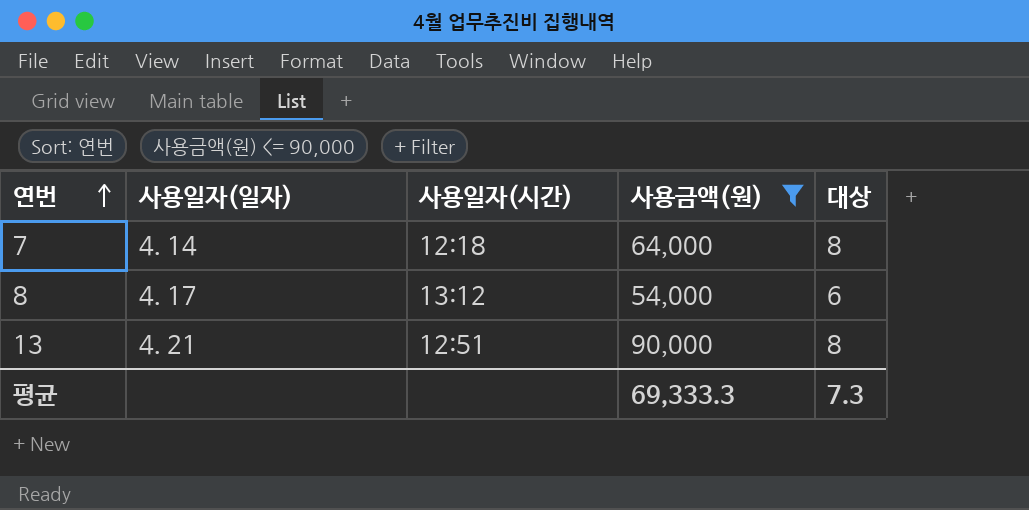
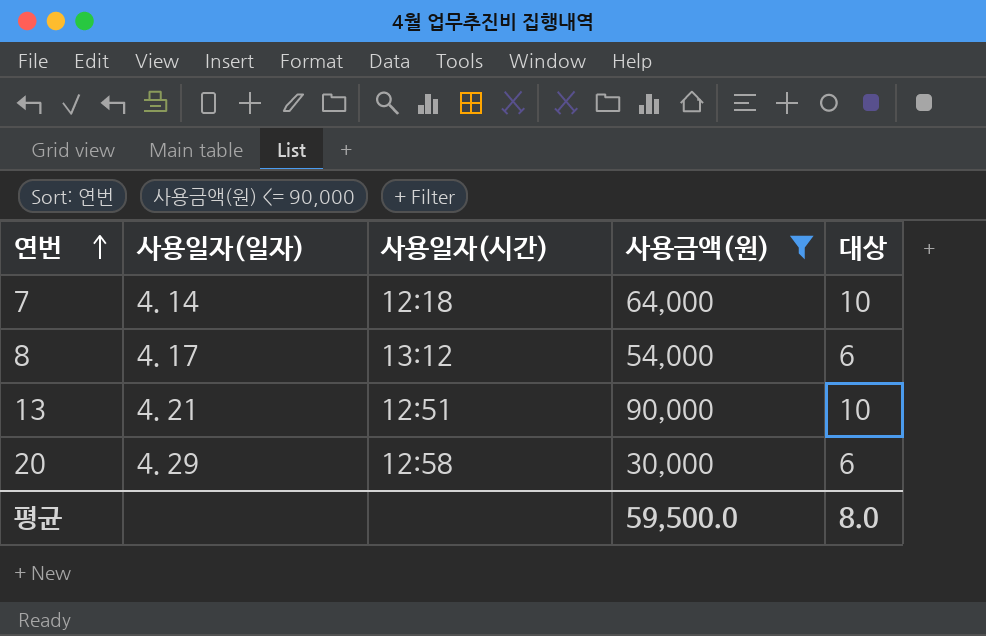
7 | 대상: 8 -> 10
13 | 대상: 8 -> 10
row 20: none -> 4. 29 | 12:58 | 30,000 | 6
평균 | 사용금액(원): 69,333.3 -> 59,500.0
평균 | 대상: 7.3 -> 8.0

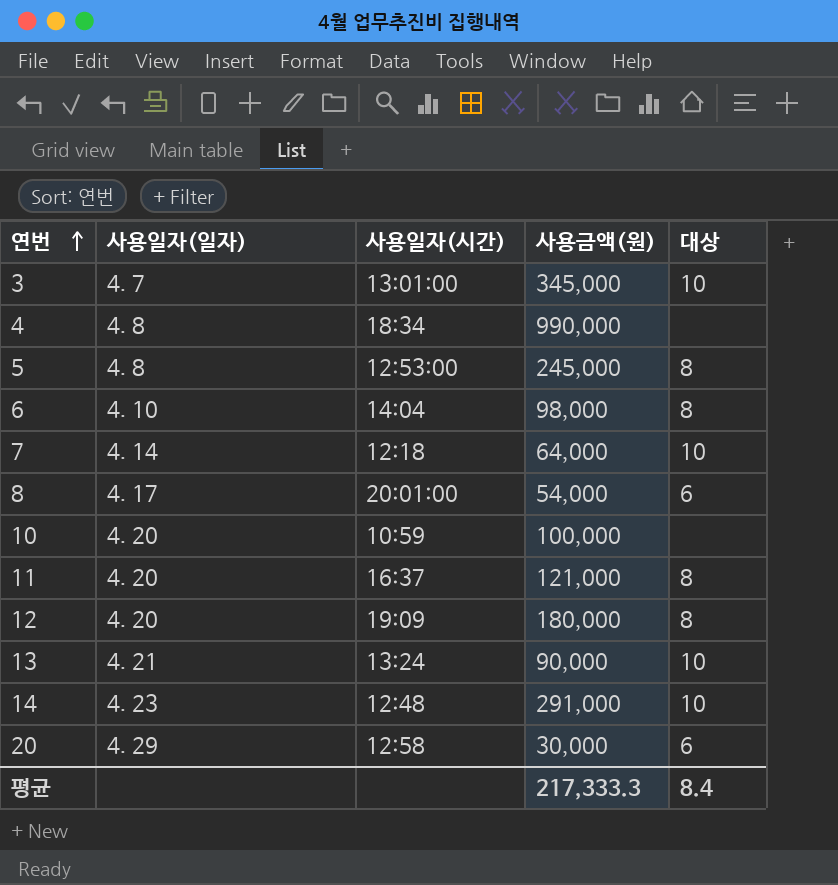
filter: 사용금액(원) <= 90,000 -> none
8 | 사용일자(시간): 13:12 -> 20:01:00
13 | 사용일자(시간): 12:51 -> 13:24
평균 | 사용금액(원): 59,500.0 -> 217,333.3
평균 | 대상: 8.0 -> 8.4

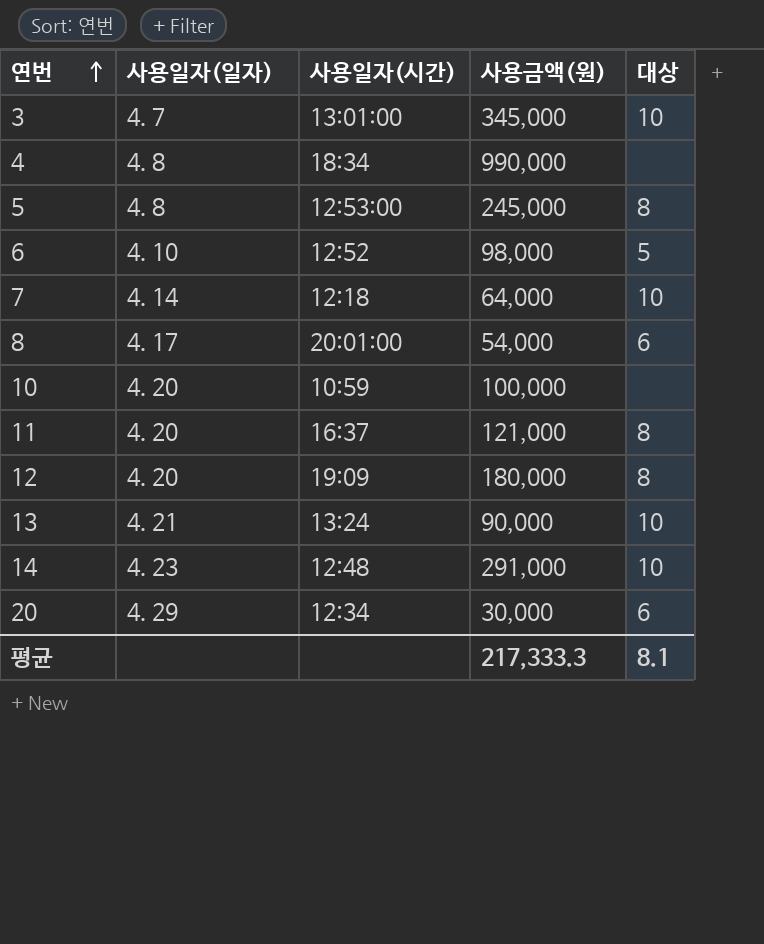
6 | 사용일자(시간): 14:04 -> 12:52
6 | 대상: 8 -> 5
20 | 사용일자(시간): 12:58 -> 12:34
평균 | 대상: 8.4 -> 8.1

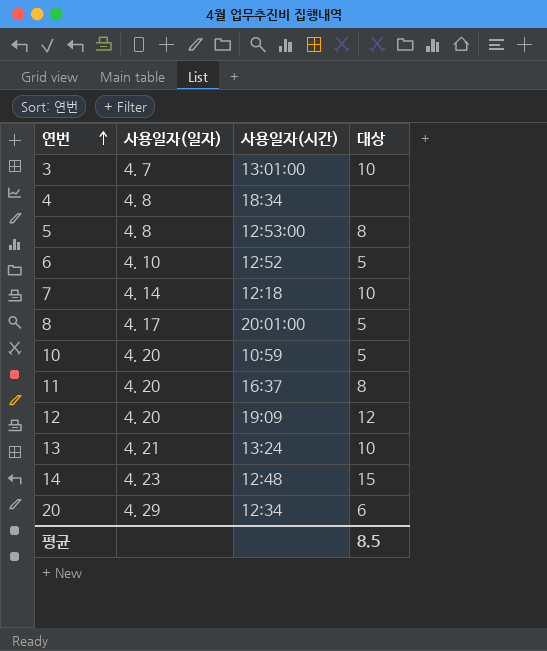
column 사용금액(원) | position: 4 -> none
8 | 대상: 6 -> 5
10 | 대상: none -> 5
12 | 대상: 8 -> 12
14 | 대상: 10 -> 15
평균 | 대상: 8.1 -> 8.5

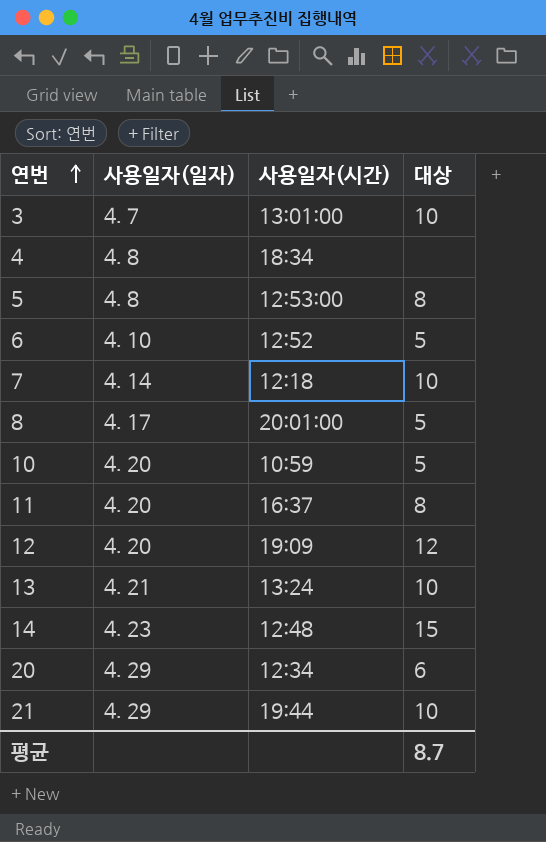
row 21: none -> 4. 29 | 19:44 | 10
평균 | 대상: 8.5 -> 8.7

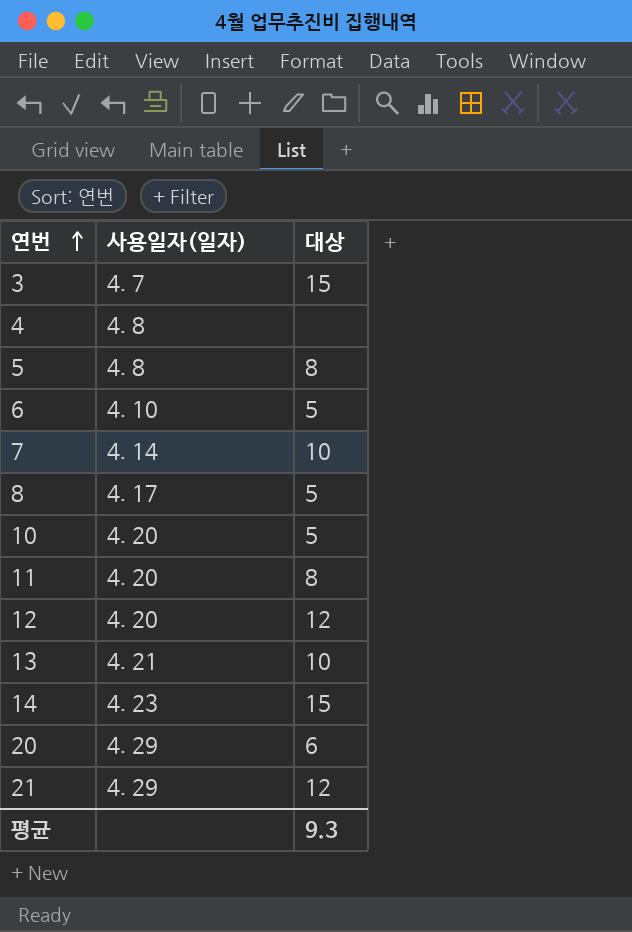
column 사용일자(시간) | position: 3 -> none
3 | 대상: 10 -> 15
21 | 대상: 10 -> 12
평균 | 대상: 8.7 -> 9.3

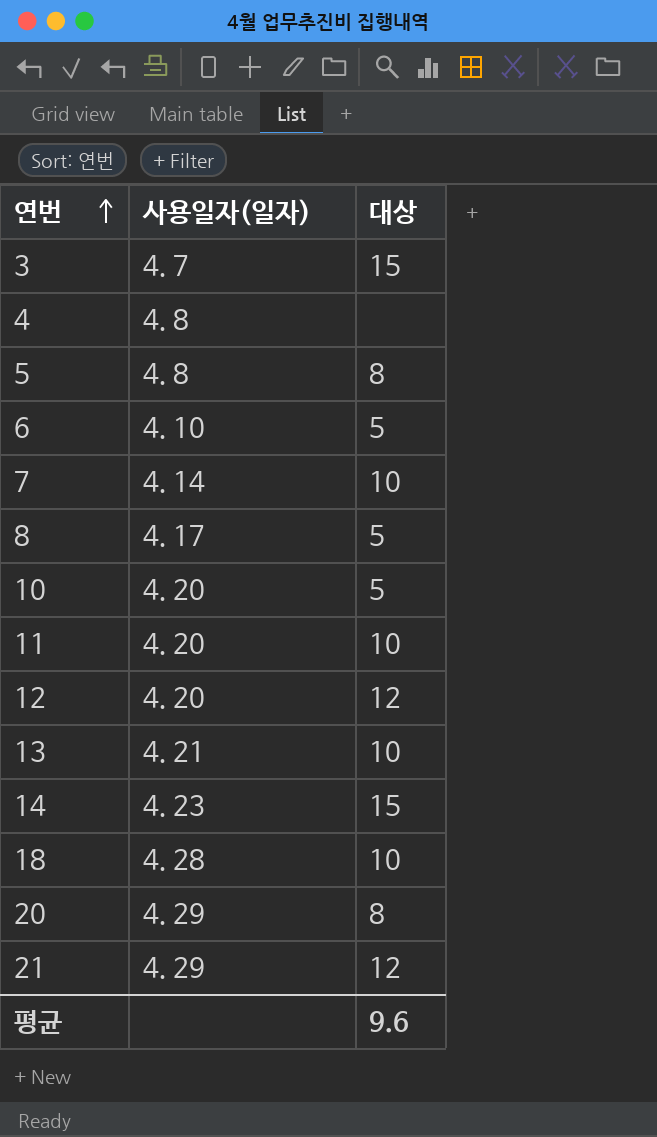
11 | 대상: 8 -> 10
row 18: none -> 4. 28 | 10
20 | 대상: 6 -> 8
평균 | 대상: 9.3 -> 9.6

